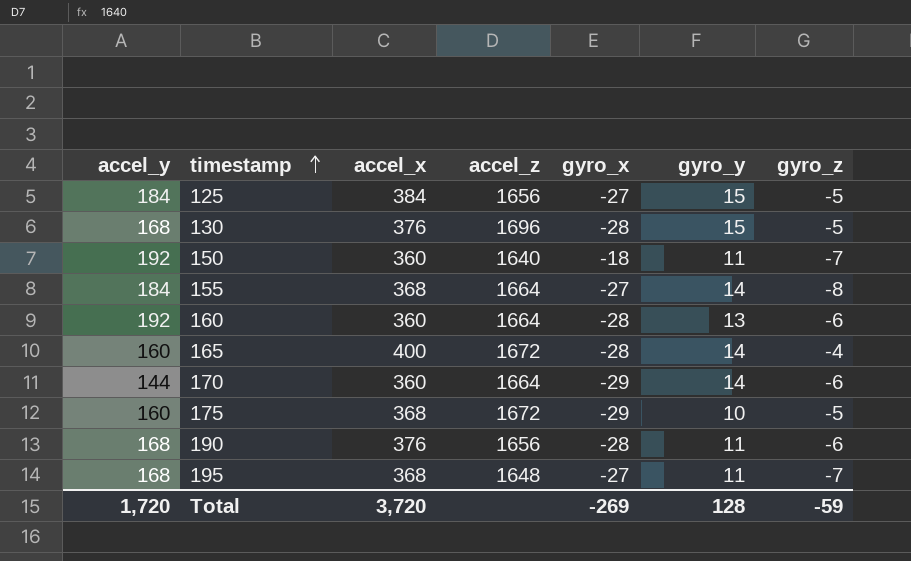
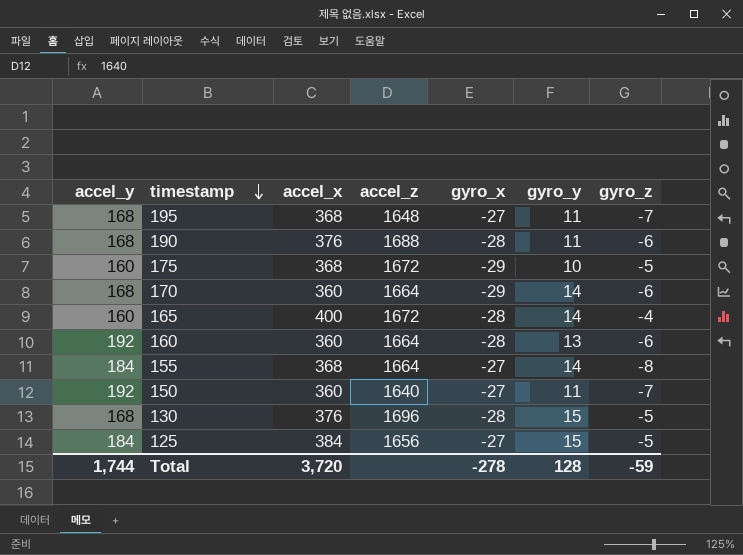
row order: timestamp ascending -> timestamp descending
190 | accel_z: 1656 -> 1688
170 | accel_y: 144 -> 168
150 | gyro_x: -18 -> -27
Total | accel_y: 1,720 -> 1,744
Total | gyro_x: -269 -> -278

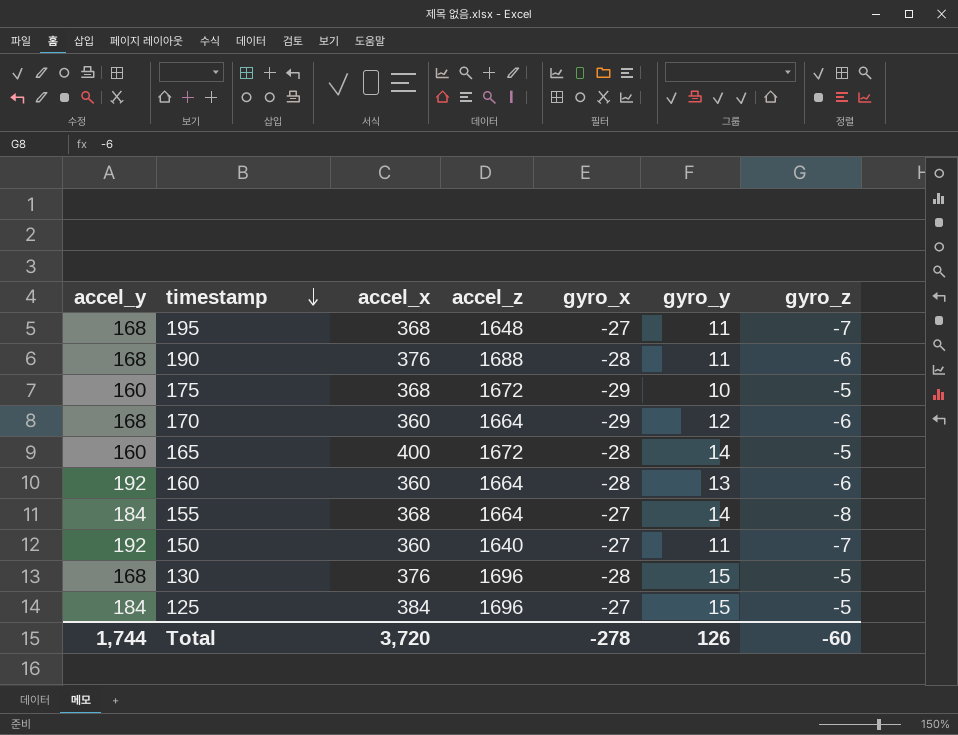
170 | gyro_y: 14 -> 12
165 | gyro_z: -4 -> -5
125 | accel_z: 1656 -> 1696
Total | gyro_y: 128 -> 126
Total | gyro_z: -59 -> -60

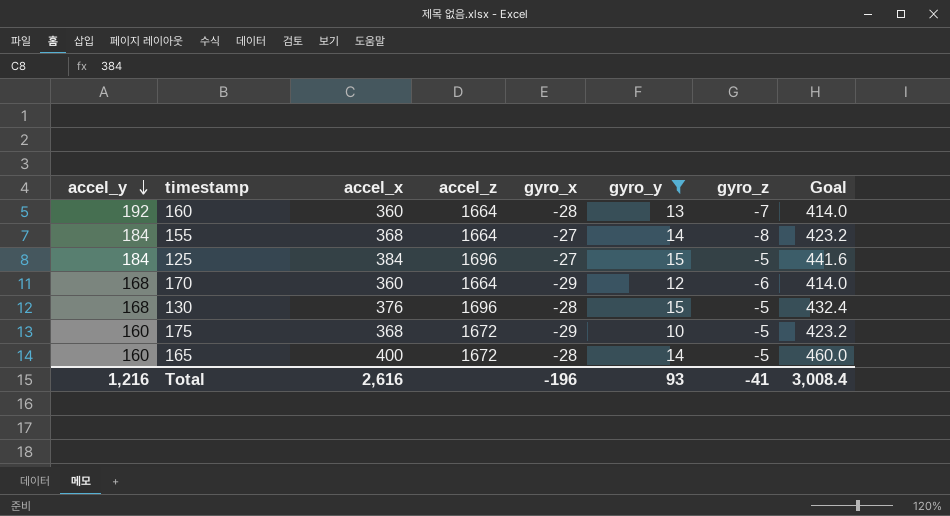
filter: none -> gyro_y != 11
row order: timestamp descending -> accel_y descending
column Goal | formula: none -> [accel_x] * 1.15
160 | gyro_z: -6 -> -7
Total | accel_y: 1,744 -> 1,216
Total | accel_x: 3,720 -> 2,616
Total | gyro_x: -278 -> -196
Total | gyro_y: 126 -> 93
Total | gyro_z: -60 -> -41

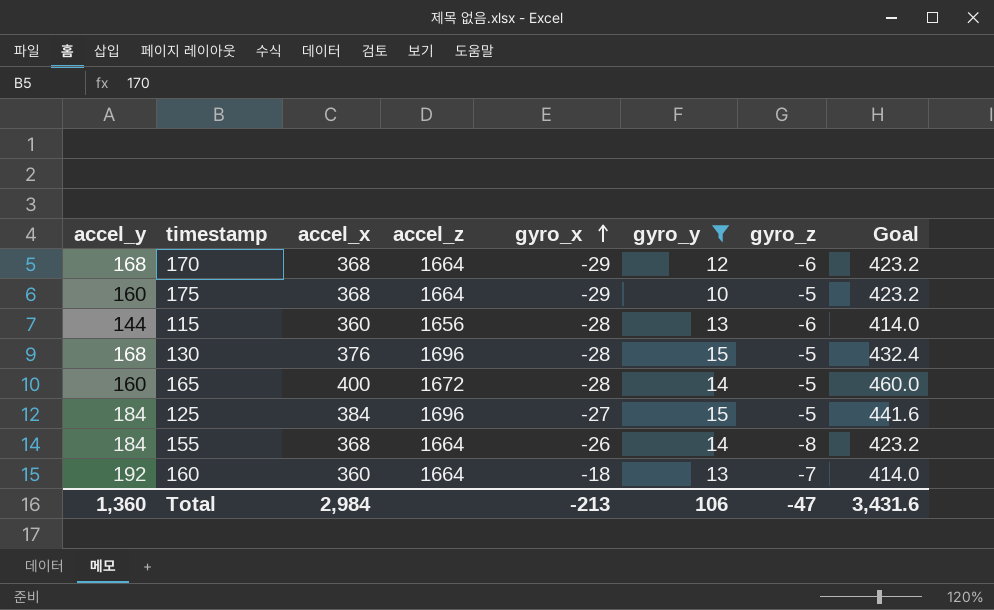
row order: accel_y descending -> gyro_x ascending
170 | accel_x: 360 -> 368
170 | Goal: 414.0 -> 423.2
175 | accel_z: 1672 -> 1664
row 115: none -> 144 | 360 | 1656 | -28 | 13 | -6 | 414.0
155 | gyro_x: -27 -> -26
160 | gyro_x: -28 -> -18
Total | accel_y: 1,216 -> 1,360
Total | accel_x: 2,616 -> 2,984
Total | gyro_x: -196 -> -213
Total | gyro_y: 93 -> 106
Total | gyro_z: -41 -> -47
Total | Goal: 3,008.4 -> 3,431.6

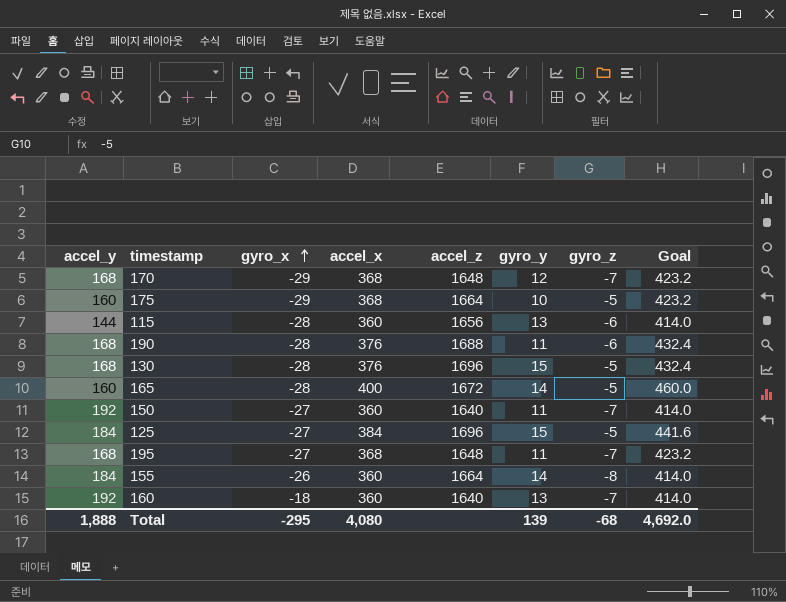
filter: gyro_y != 11 -> none
column gyro_x | position: 5 -> 3
170 | accel_z: 1664 -> 1648
170 | gyro_z: -6 -> -7
155 | accel_x: 368 -> 360
155 | Goal: 423.2 -> 414.0
160 | accel_z: 1664 -> 1640
Total | accel_y: 1,360 -> 1,888
Total | gyro_x: -213 -> -295
Total | accel_x: 2,984 -> 4,080
Total | gyro_y: 106 -> 139
Total | gyro_z: -47 -> -68
Total | Goal: 3,431.6 -> 4,692.0

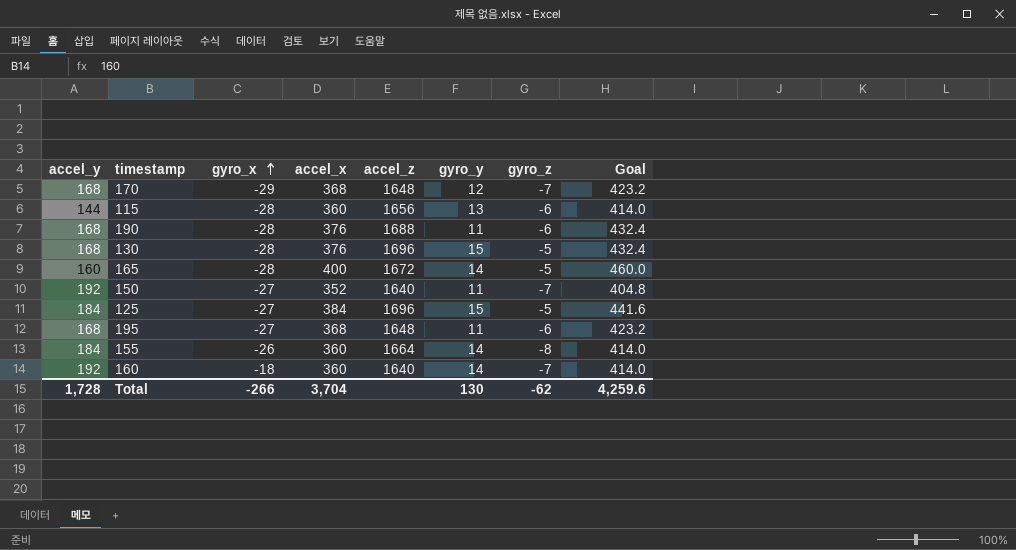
row 175: 160 | -29 | 368 | 1664 | 10 | -5 | 423.2 -> none
150 | accel_x: 360 -> 352
150 | Goal: 414.0 -> 404.8
195 | gyro_z: -7 -> -6
160 | gyro_y: 13 -> 14
Total | accel_y: 1,888 -> 1,728
Total | gyro_x: -295 -> -266
Total | accel_x: 4,080 -> 3,704
Total | gyro_y: 139 -> 130
Total | gyro_z: -68 -> -62
Total | Goal: 4,692.0 -> 4,259.6

